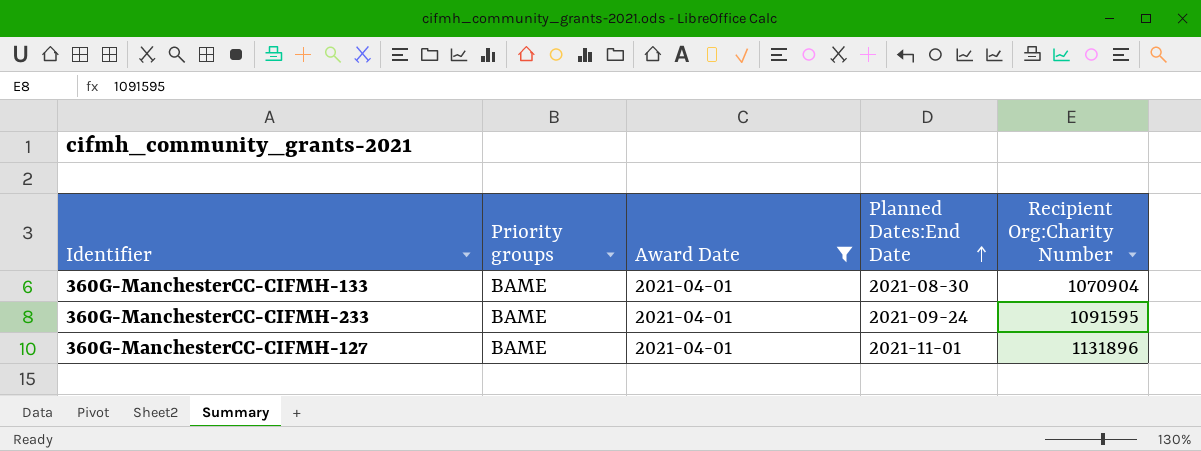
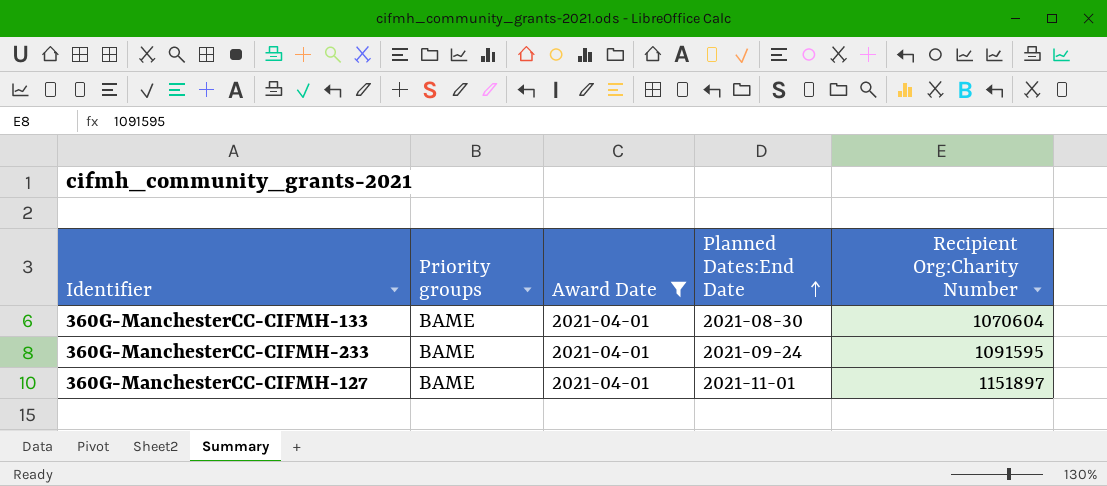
360G-ManchesterCC-CIFMH-133 | Recipient Org:Charity Number: 1070904 -> 1070604
360G-ManchesterCC-CIFMH-127 | Recipient Org:Charity Number: 1131896 -> 1151897

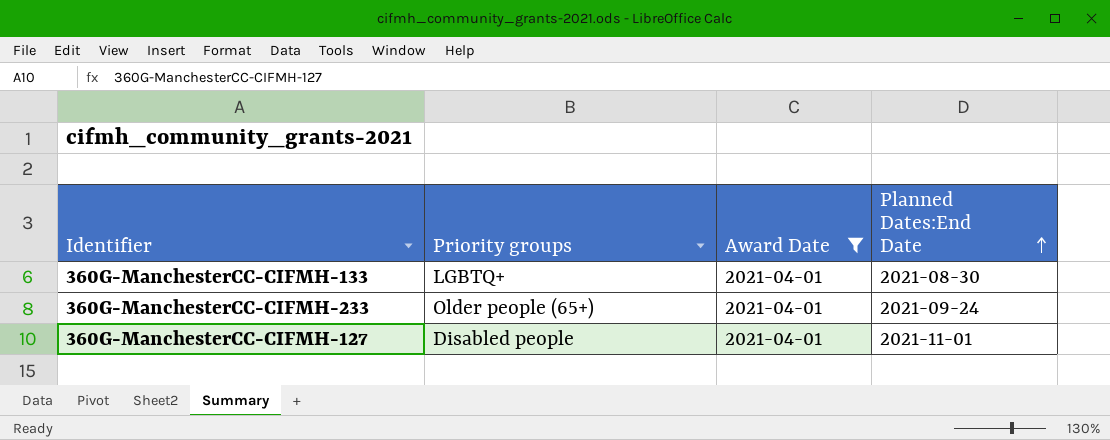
column Recipient Org:Charity Number | position: 5 -> none
360G-ManchesterCC-CIFMH-133 | Priority groups: BAME -> LGBTQ+
360G-ManchesterCC-CIFMH-233 | Priority groups: BAME -> Older people (65+)
360G-ManchesterCC-CIFMH-127 | Priority groups: BAME -> Disabled people

